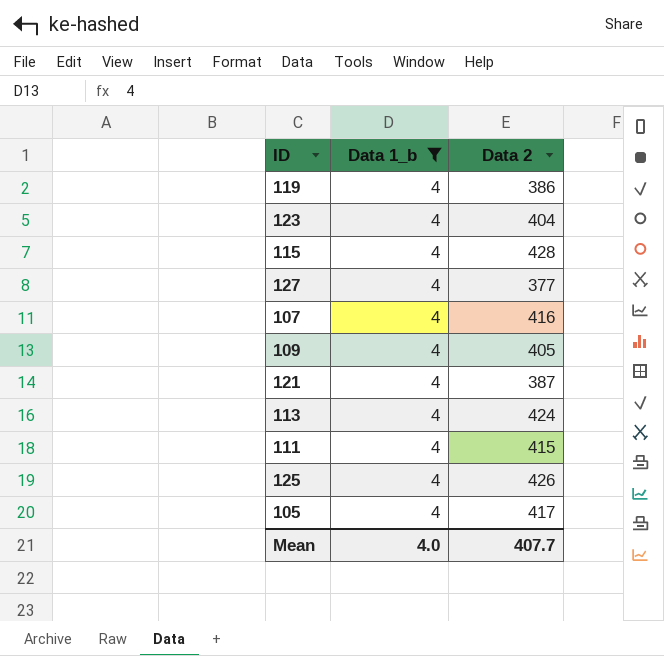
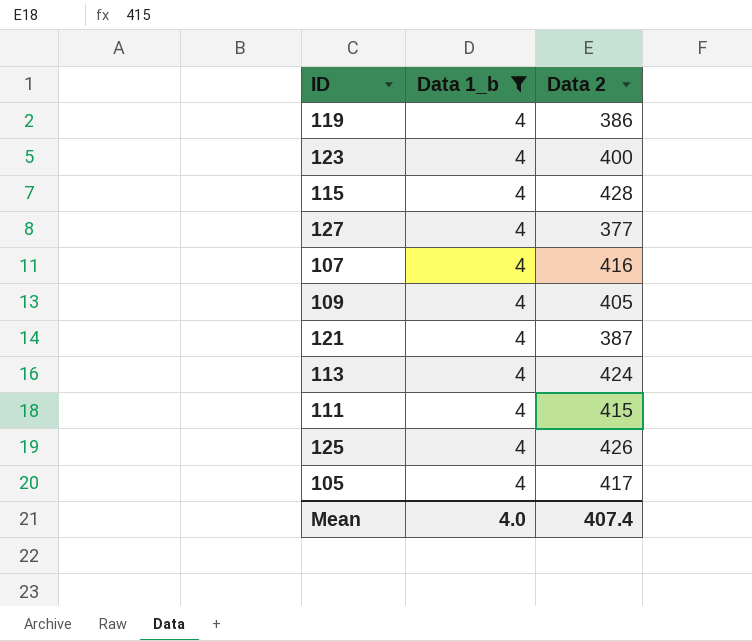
123 | Data 2: 404 -> 400
Mean | Data 2: 407.7 -> 407.4

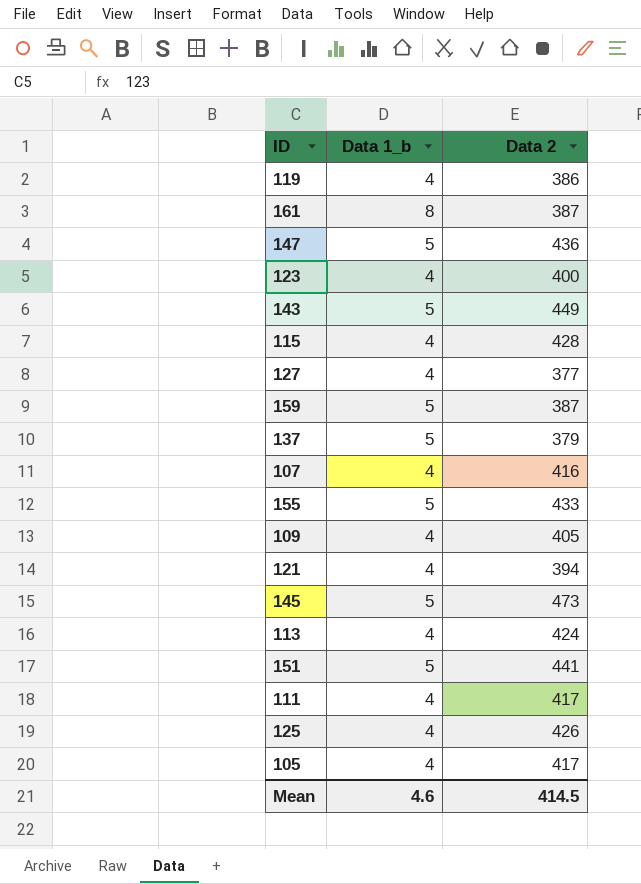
filter: Data 1_b = 4 -> none
121 | Data 2: 387 -> 394
111 | Data 2: 415 -> 417
Mean | Data 1_b: 4.0 -> 4.6
Mean | Data 2: 407.4 -> 414.5

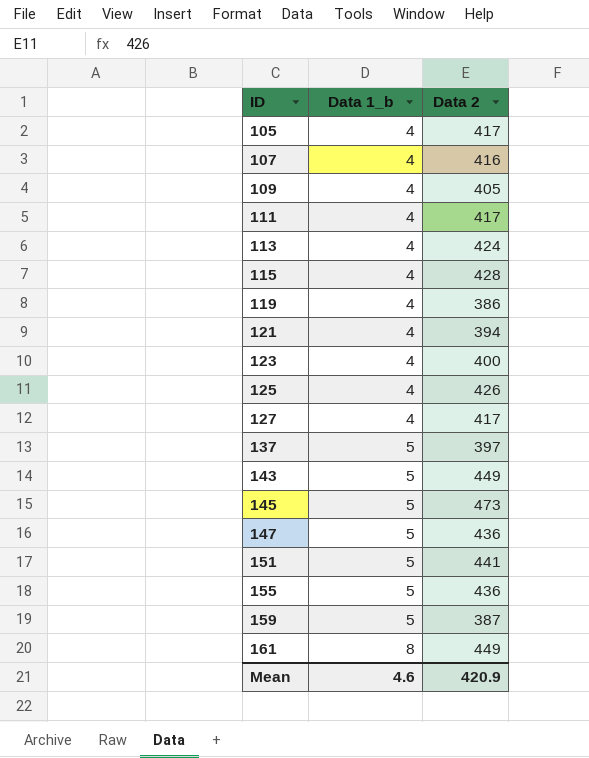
row order: none -> ID ascending
127 | Data 2: 377 -> 417
137 | Data 2: 379 -> 397
155 | Data 2: 433 -> 436
161 | Data 2: 387 -> 449
Mean | Data 2: 414.5 -> 420.9

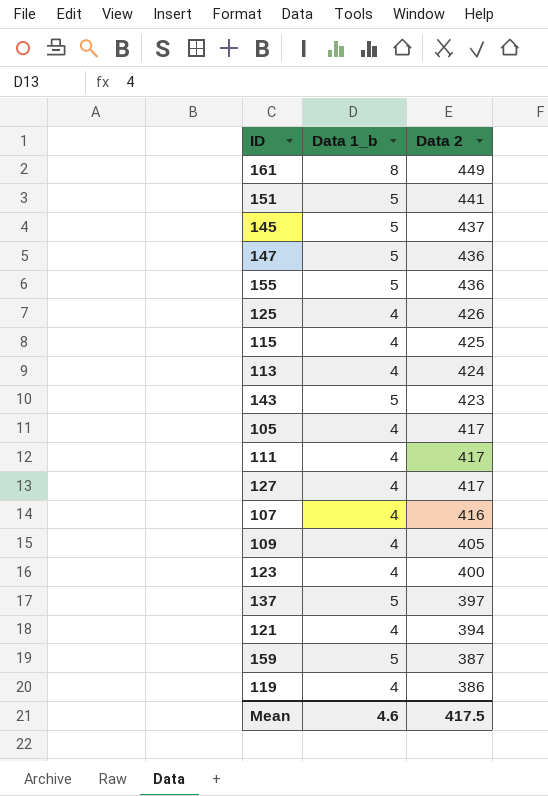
row order: ID ascending -> Data 2 descending
145 | Data 2: 473 -> 437
115 | Data 2: 428 -> 425
143 | Data 2: 449 -> 423
Mean | Data 2: 420.9 -> 417.5

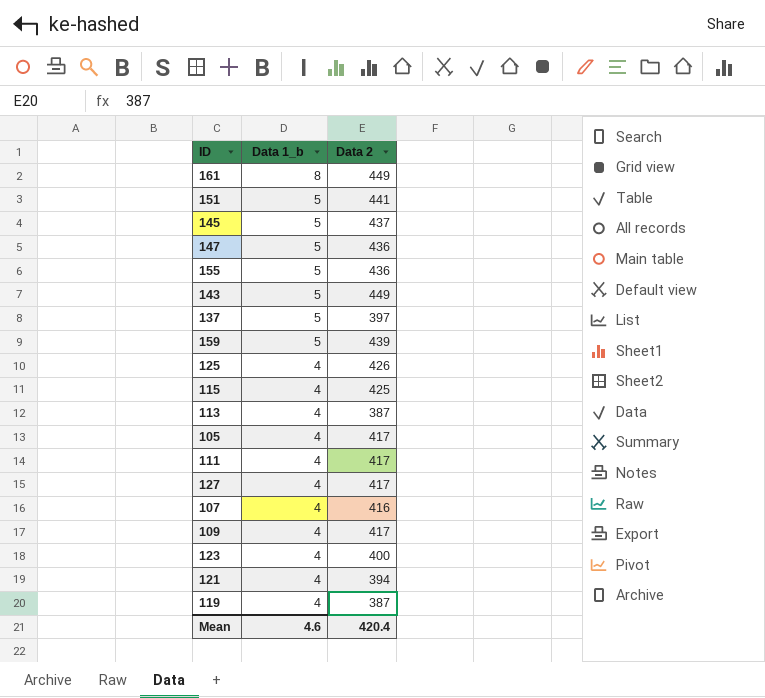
row order: Data 2 descending -> Data 1_b descending
143 | Data 2: 423 -> 449
159 | Data 2: 387 -> 439
113 | Data 2: 424 -> 387
109 | Data 2: 405 -> 417
119 | Data 2: 386 -> 387
Mean | Data 2: 417.5 -> 420.4

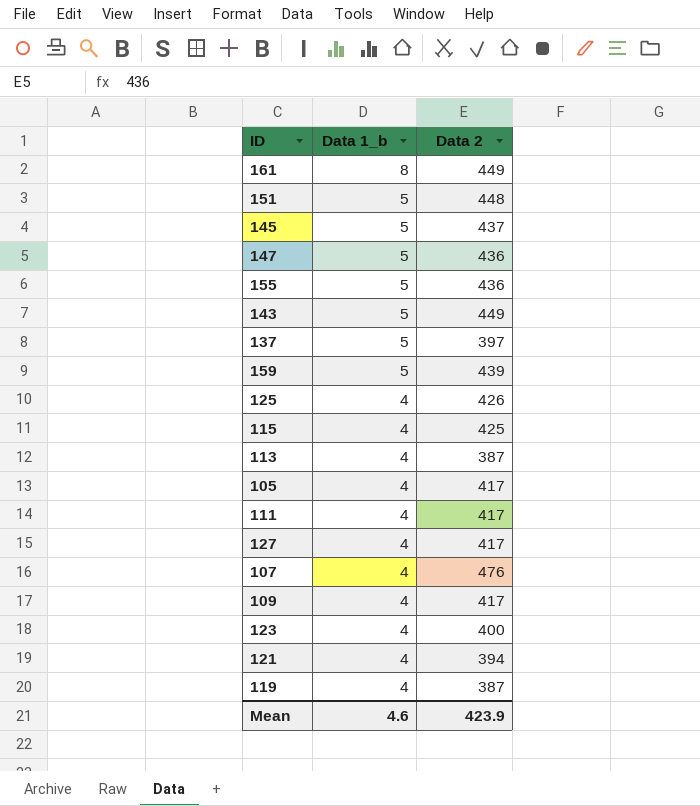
151 | Data 2: 441 -> 448
107 | Data 2: 416 -> 476
Mean | Data 2: 420.4 -> 423.9

